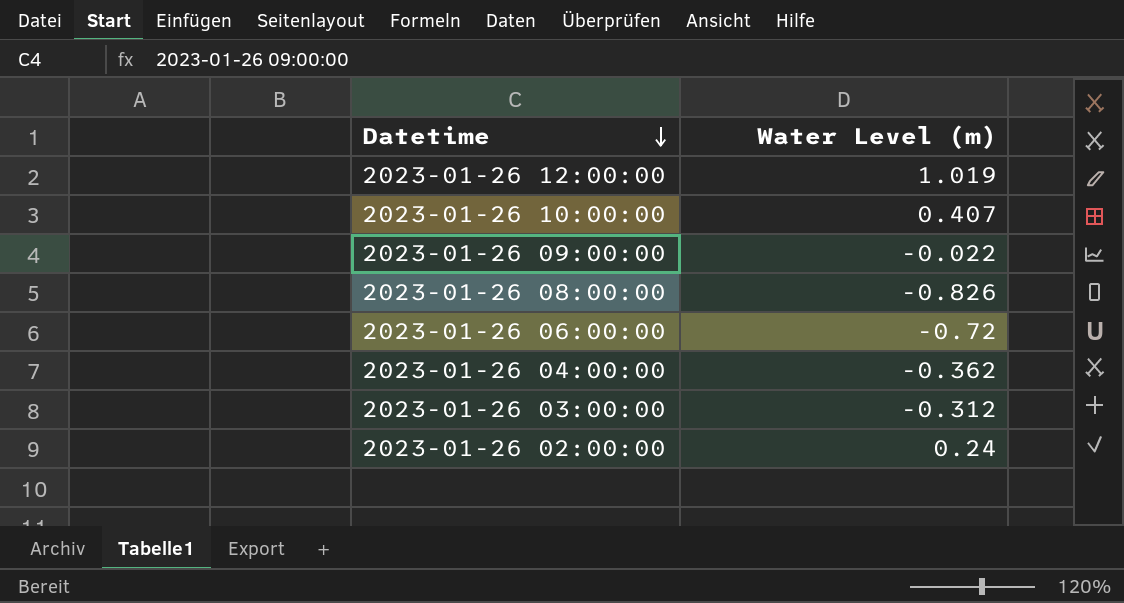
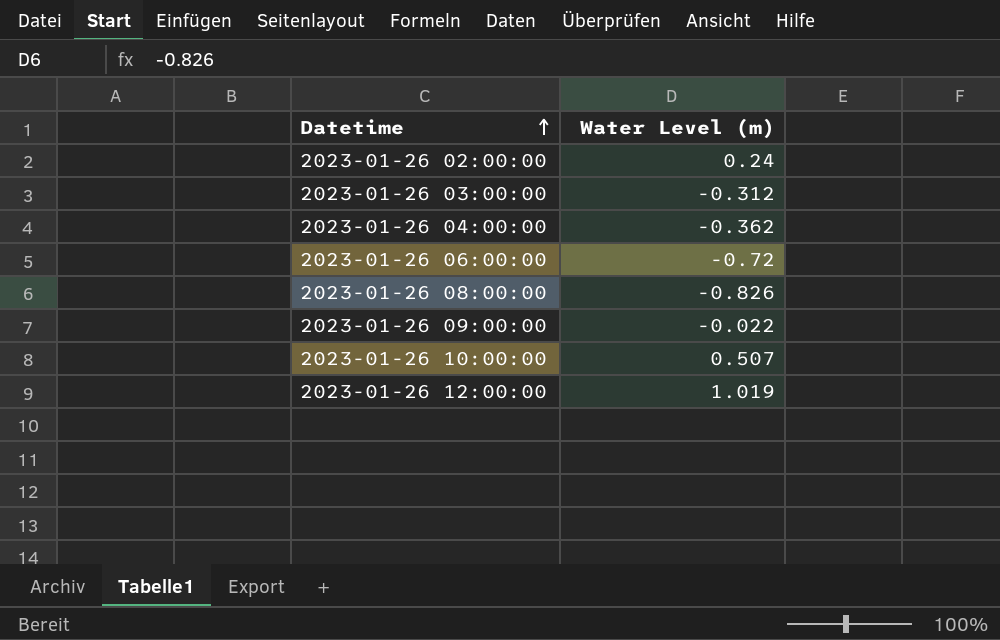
row order: Datetime descending -> Datetime ascending
2023-01-26 10:00:00 | Water Level (m): 0.407 -> 0.507

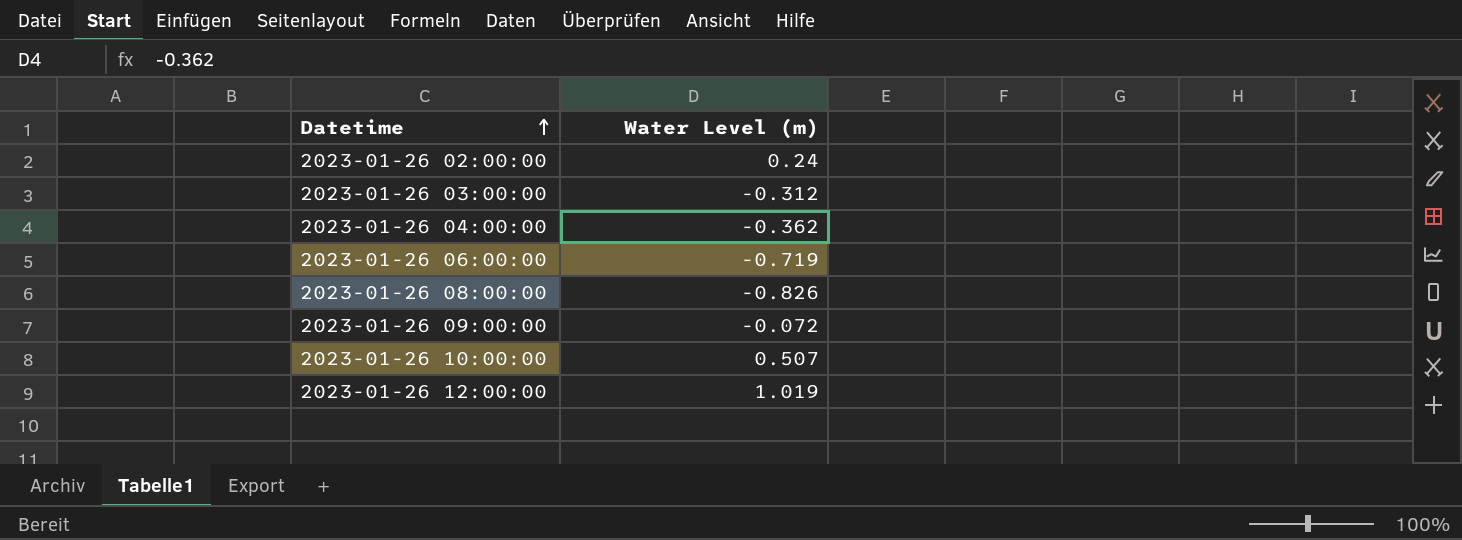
2023-01-26 06:00:00 | Water Level (m): -0.72 -> -0.719
2023-01-26 09:00:00 | Water Level (m): -0.022 -> -0.072

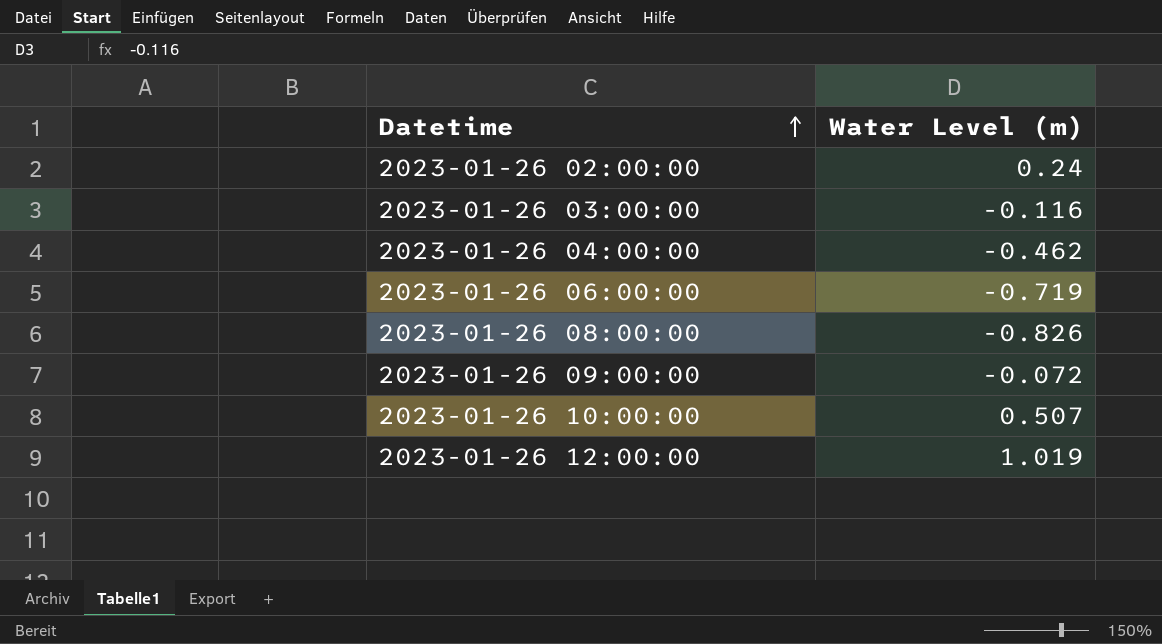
2023-01-26 03:00:00 | Water Level (m): -0.312 -> -0.116
2023-01-26 04:00:00 | Water Level (m): -0.362 -> -0.462

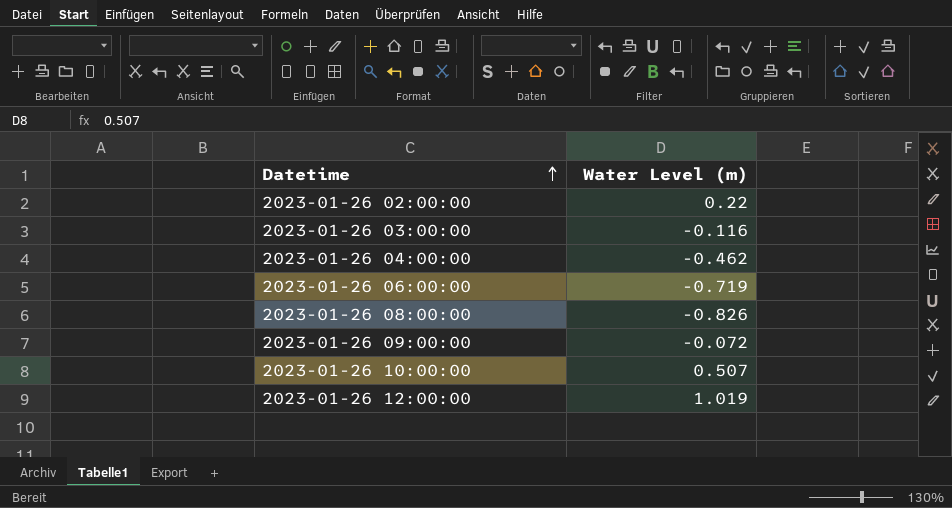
2023-01-26 02:00:00 | Water Level (m): 0.24 -> 0.22

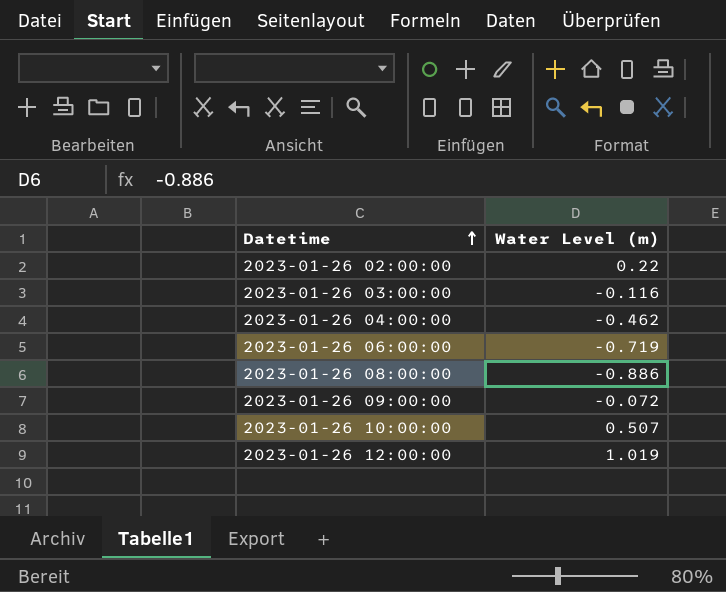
2023-01-26 08:00:00 | Water Level (m): -0.826 -> -0.886

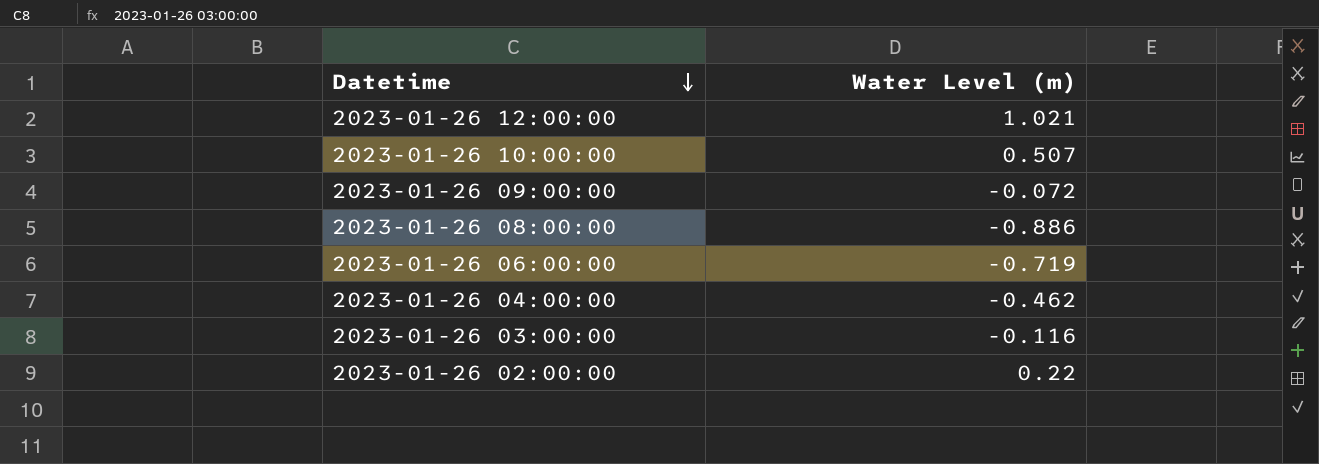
row order: Datetime ascending -> Datetime descending
2023-01-26 12:00:00 | Water Level (m): 1.019 -> 1.021

